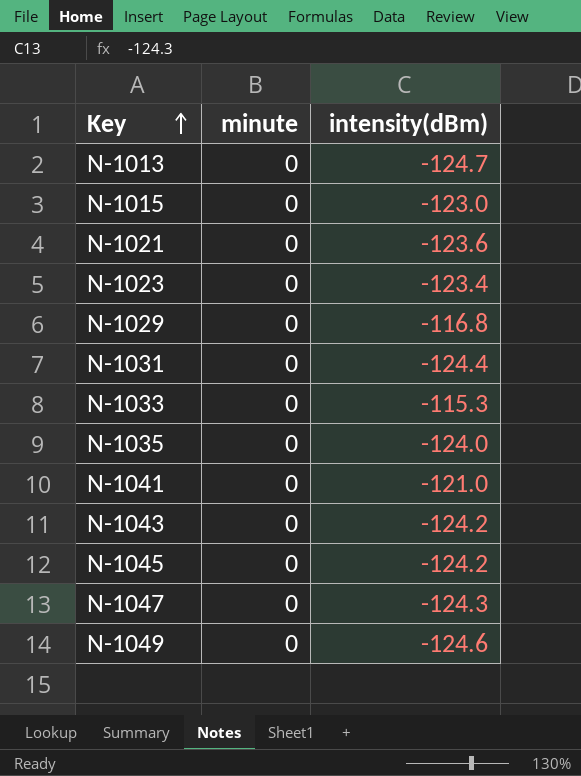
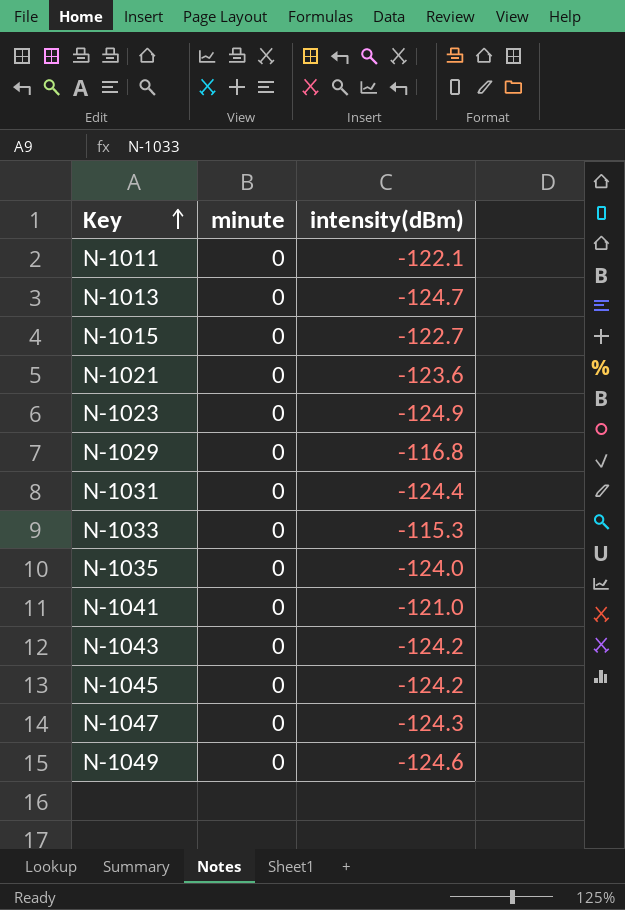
row N-1011: none -> 0 | -122.1
N-1015 | intensity(dBm): -123.0 -> -122.7
N-1023 | intensity(dBm): -123.4 -> -124.9

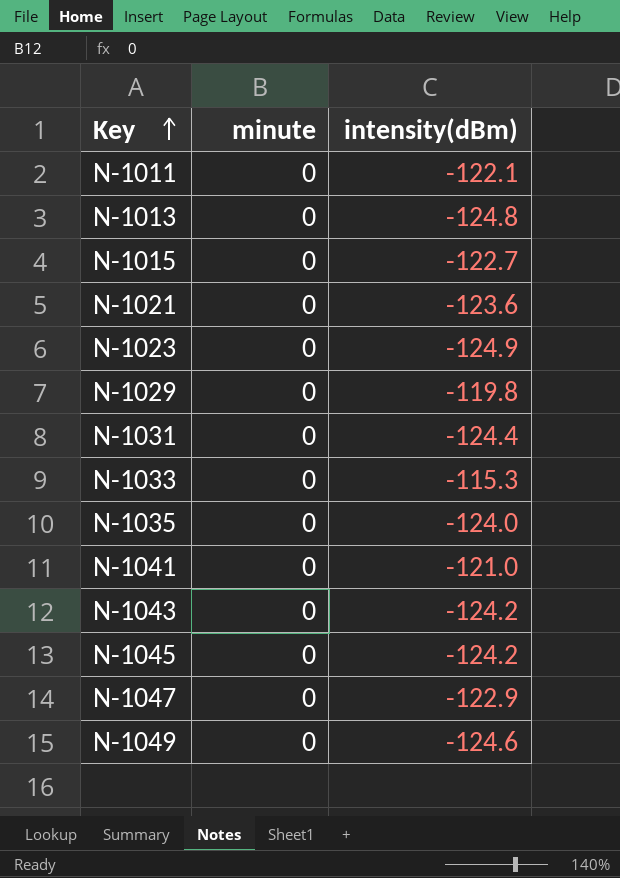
N-1013 | intensity(dBm): -124.7 -> -124.8
N-1029 | intensity(dBm): -116.8 -> -119.8
N-1047 | intensity(dBm): -124.3 -> -122.9

